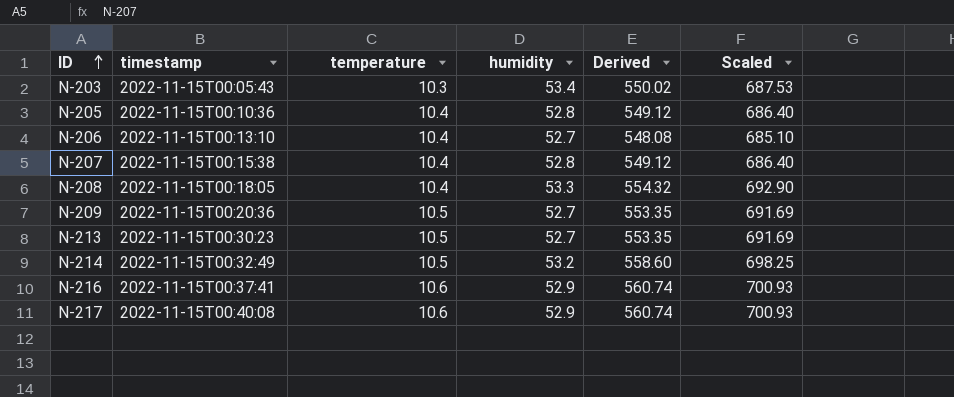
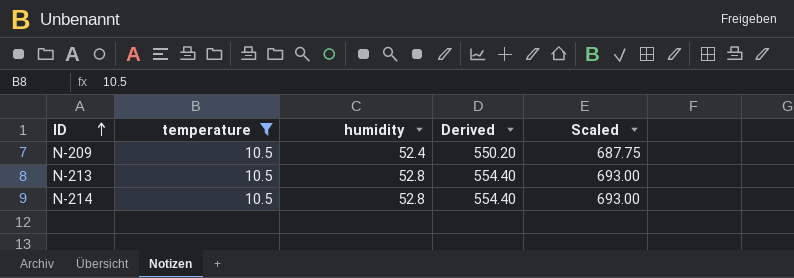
filter: none -> temperature = 10.5
column timestamp | position: 2 -> none
N-209 | humidity: 52.7 -> 52.4
N-209 | Derived: 553.35 -> 550.20
N-209 | Scaled: 691.69 -> 687.75
N-213 | humidity: 52.7 -> 52.8
N-213 | Derived: 553.35 -> 554.40
N-213 | Scaled: 691.69 -> 693.00
N-214 | humidity: 53.2 -> 52.8
N-214 | Derived: 558.60 -> 554.40
N-214 | Scaled: 698.25 -> 693.00

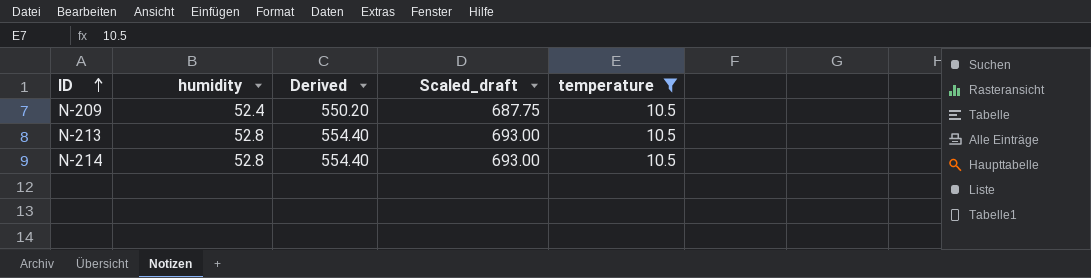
column name: Scaled -> Scaled_draft
column temperature | position: 2 -> 5

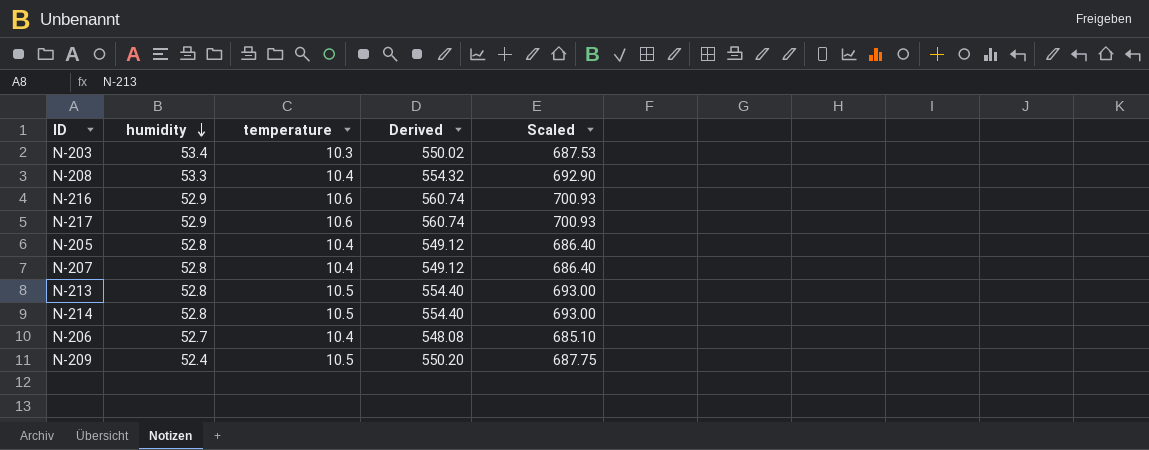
filter: temperature = 10.5 -> none
row order: ID ascending -> humidity descending
column temperature | position: 5 -> 3
column name: Scaled_draft -> Scaled

